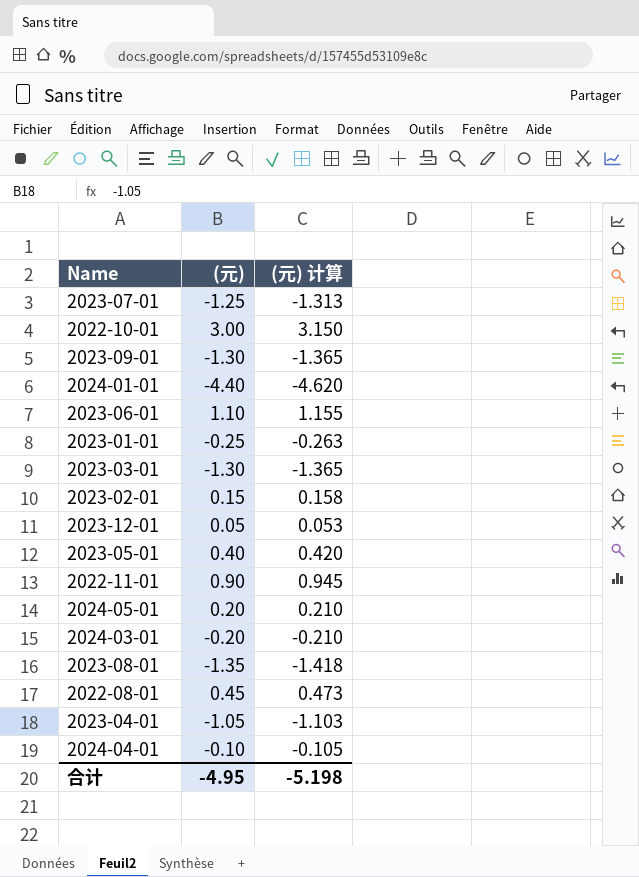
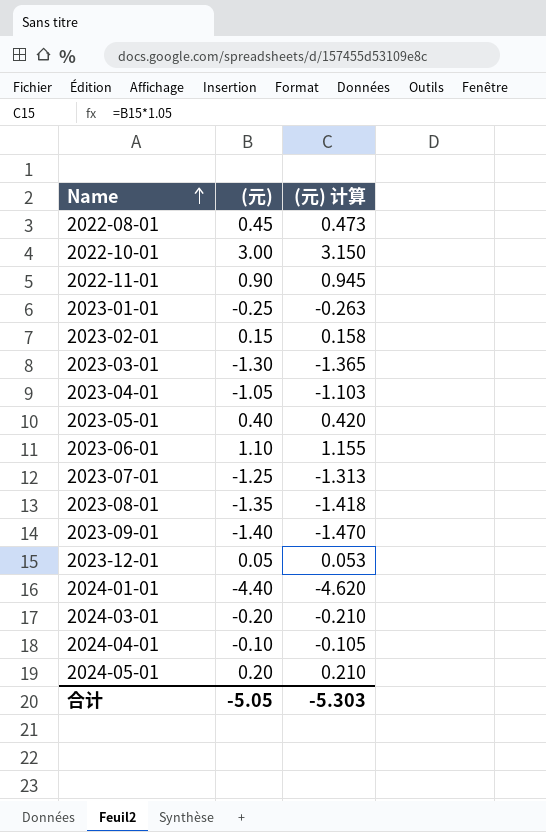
row order: none -> Name ascending
2023-09-01 | (元): -1.30 -> -1.40
2023-09-01 | (元) 计算: -1.365 -> -1.470
合计 | (元): -4.95 -> -5.05
合计 | (元) 计算: -5.198 -> -5.303

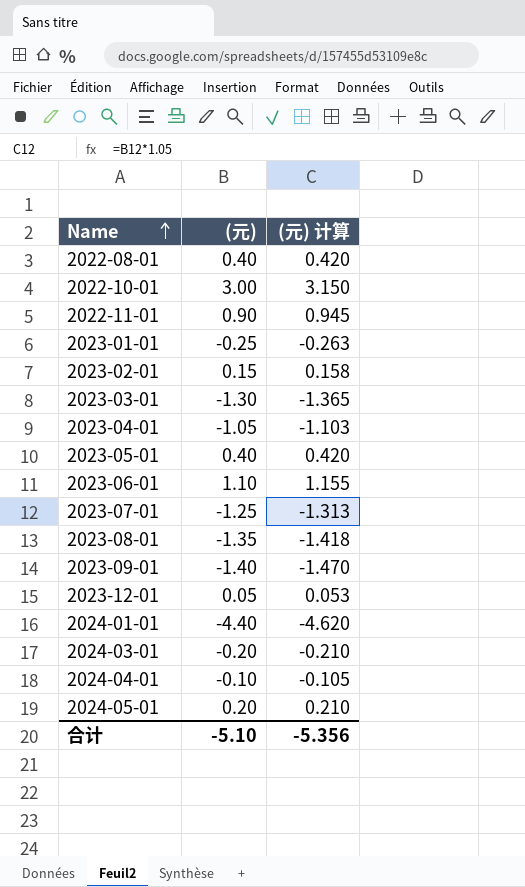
2022-08-01 | (元): 0.45 -> 0.40
2022-08-01 | (元) 计算: 0.473 -> 0.420
合计 | (元): -5.05 -> -5.10
合计 | (元) 计算: -5.303 -> -5.356

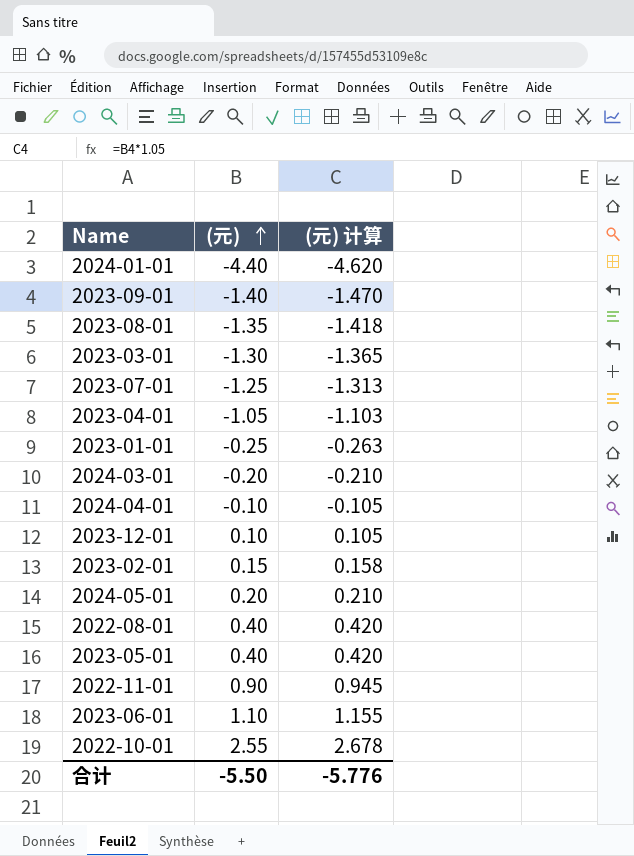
row order: Name ascending -> (元) ascending
2023-12-01 | (元): 0.05 -> 0.10
2023-12-01 | (元) 计算: 0.053 -> 0.105
2022-10-01 | (元): 3.00 -> 2.55
2022-10-01 | (元) 计算: 3.150 -> 2.678
合计 | (元): -5.10 -> -5.50
合计 | (元) 计算: -5.356 -> -5.776

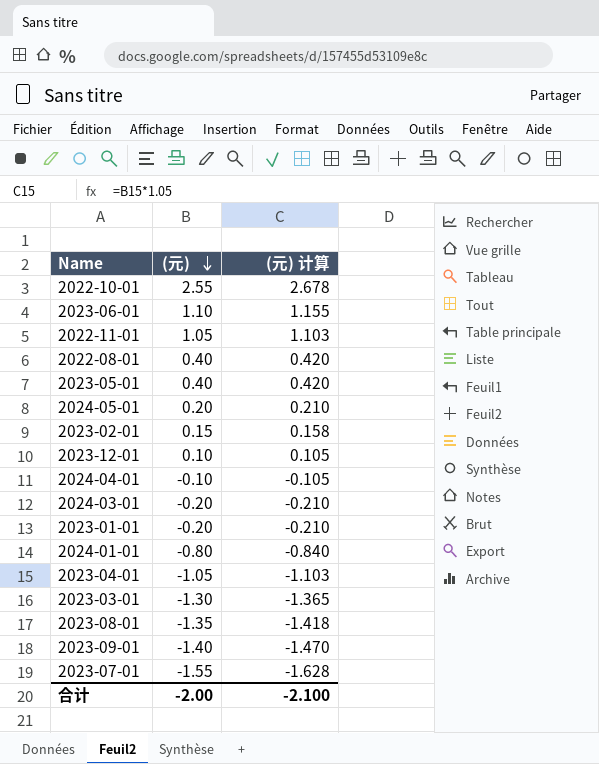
row order: (元) ascending -> (元) descending
2022-11-01 | (元): 0.90 -> 1.05
2022-11-01 | (元) 计算: 0.945 -> 1.103
2023-01-01 | (元): -0.25 -> -0.20
2023-01-01 | (元) 计算: -0.263 -> -0.210
2024-01-01 | (元): -4.40 -> -0.80
2024-01-01 | (元) 计算: -4.620 -> -0.840
2023-07-01 | (元): -1.25 -> -1.55
2023-07-01 | (元) 计算: -1.313 -> -1.628
合计 | (元): -5.50 -> -2.00
合计 | (元) 计算: -5.776 -> -2.100

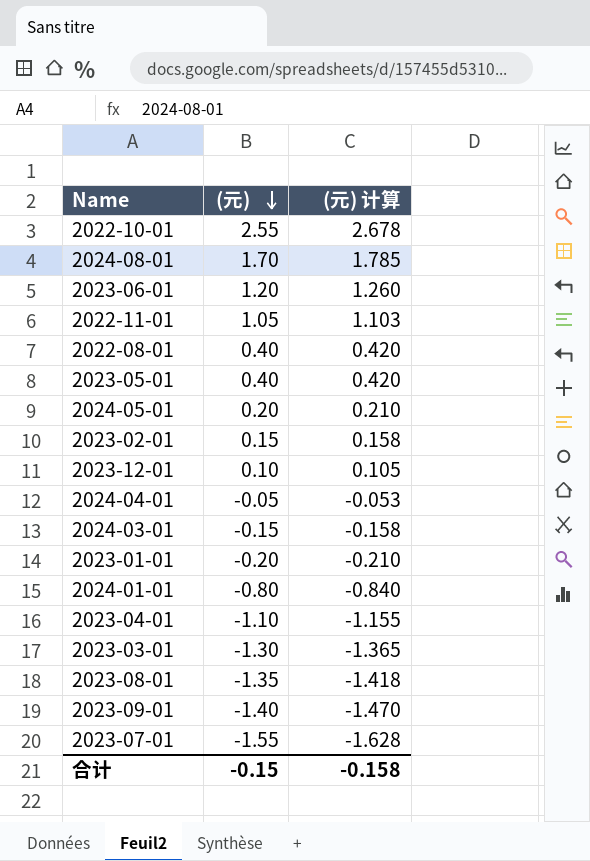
row 2024-08-01: none -> 1.70 | 1.785
2023-06-01 | (元): 1.10 -> 1.20
2023-06-01 | (元) 计算: 1.155 -> 1.260
2024-04-01 | (元): -0.10 -> -0.05
2024-04-01 | (元) 计算: -0.105 -> -0.053
2024-03-01 | (元): -0.20 -> -0.15
2024-03-01 | (元) 计算: -0.210 -> -0.158
2023-04-01 | (元): -1.05 -> -1.10
2023-04-01 | (元) 计算: -1.103 -> -1.155
合计 | (元): -2.00 -> -0.15
合计 | (元) 计算: -2.100 -> -0.158

